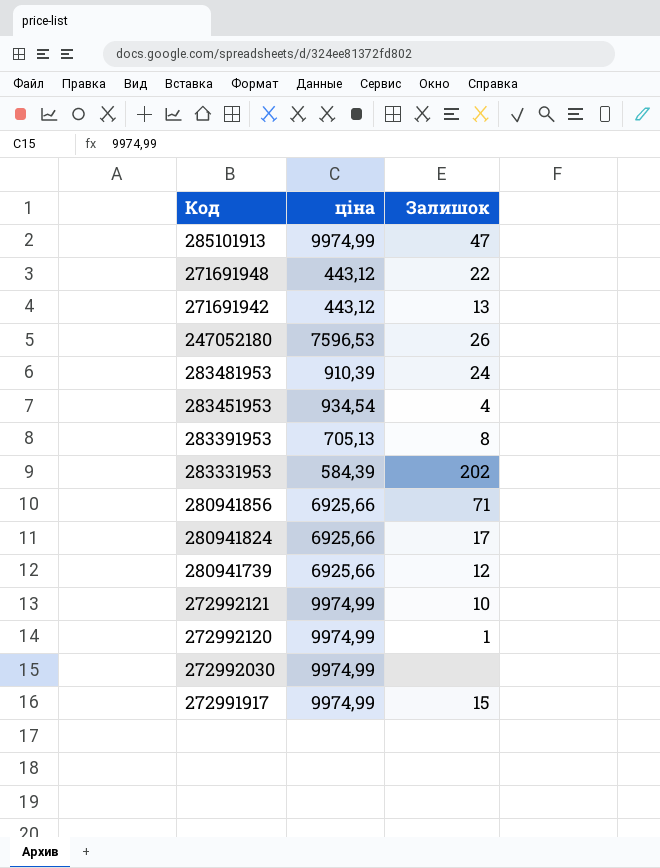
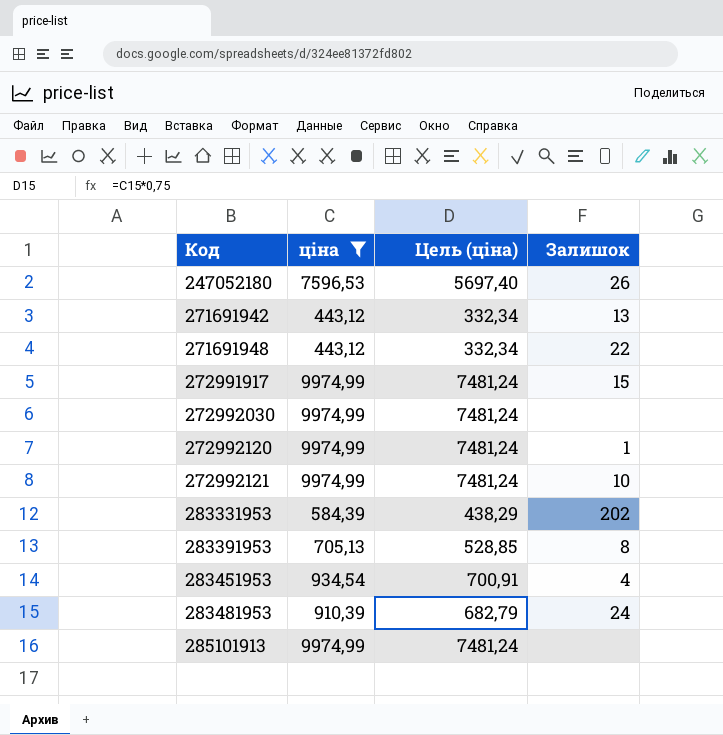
filter: none -> ціна != 6925,66
row order: none -> Код ascending
column Цель (ціна) | formula: none -> [ціна] * 0,75
285101913 | Залишок: 47 -> none

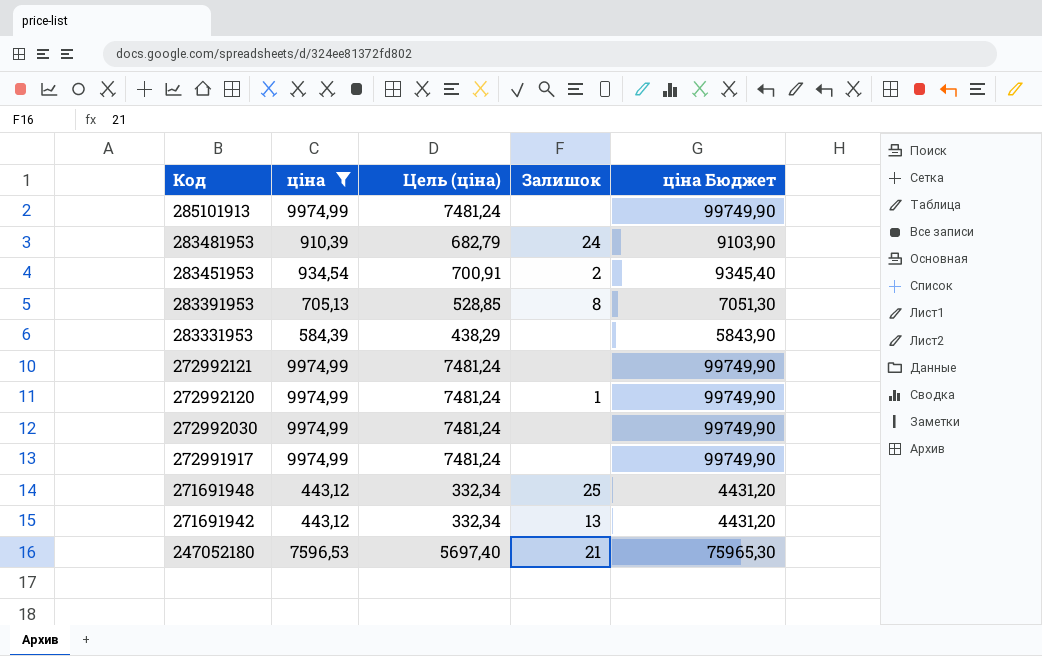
row order: Код ascending -> Код descending
column ціна Бюджет | formula: none -> [ціна] * 10
283451953 | Залишок: 4 -> 2
283331953 | Залишок: 202 -> none
272992121 | Залишок: 10 -> none
272991917 | Залишок: 15 -> none
271691948 | Залишок: 22 -> 25
247052180 | Залишок: 26 -> 21

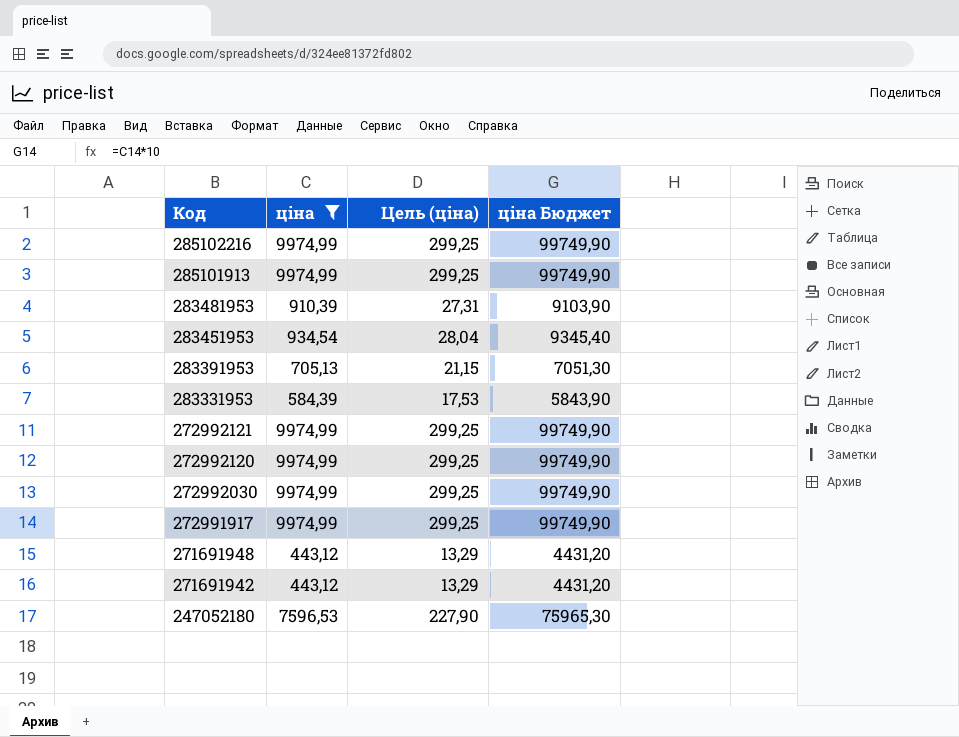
column Залишок | position: 4 -> none
column Цель (ціна) | formula: [ціна] * 0,75 -> [ціна] * 0,03
row 285102216: none -> 9974,99 | 299,25 | 99749,90

